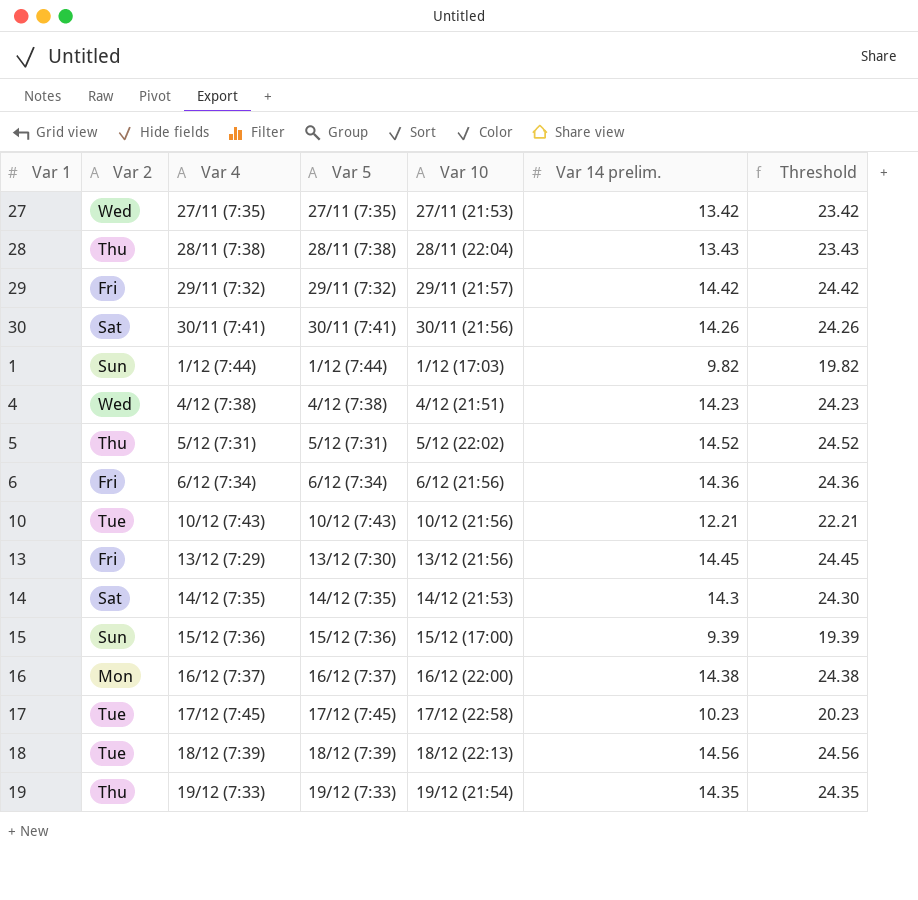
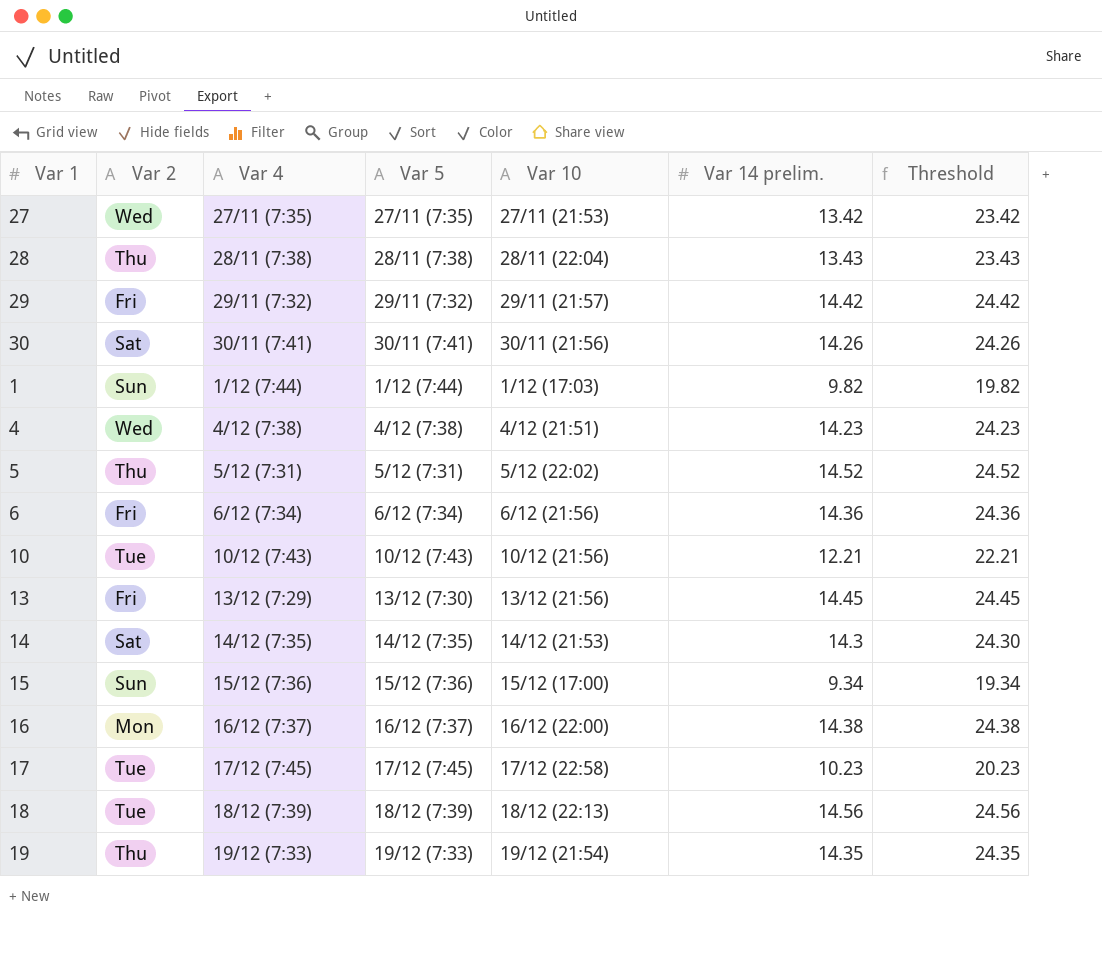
15 | Var 14 prelim.: 9.39 -> 9.34
15 | Threshold: 19.39 -> 19.34

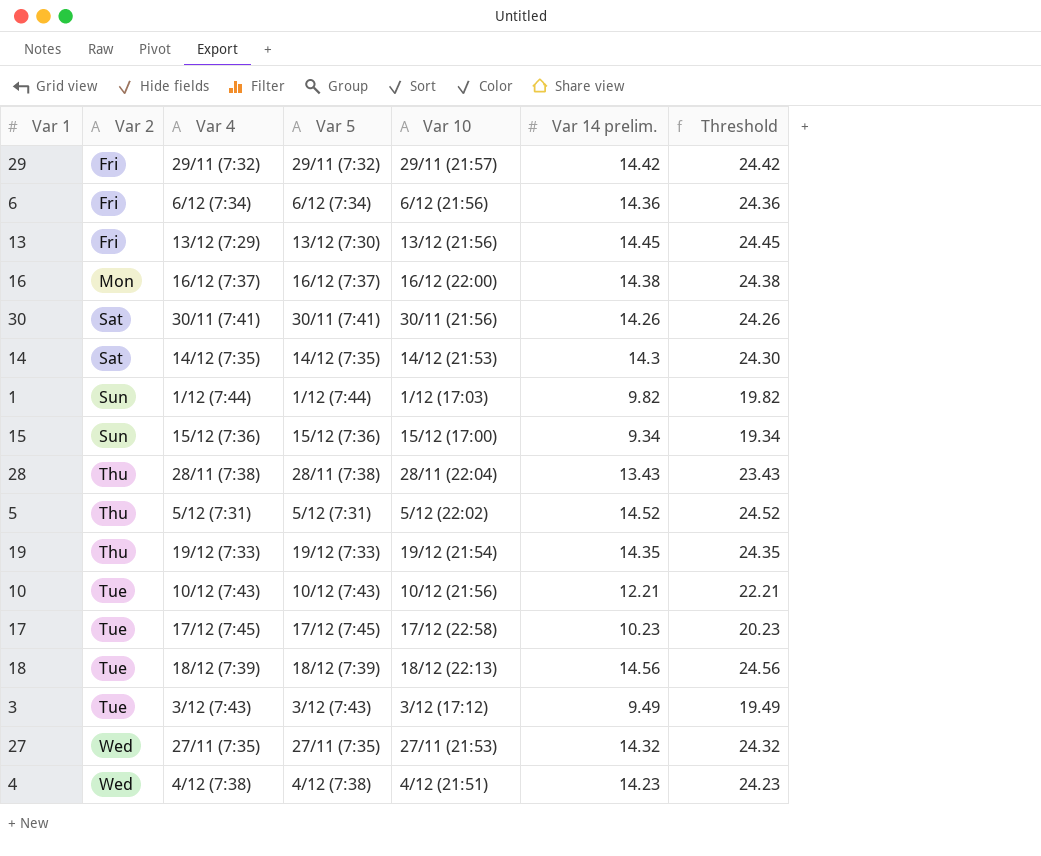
row order: none -> Var 2 ascending
row 3: none -> Tue | 3/12 (7:43) | 3/12 (7:43) | 3/12 (17:12) | 9.49 | 19.49
27 | Var 14 prelim.: 13.42 -> 14.32
27 | Threshold: 23.42 -> 24.32

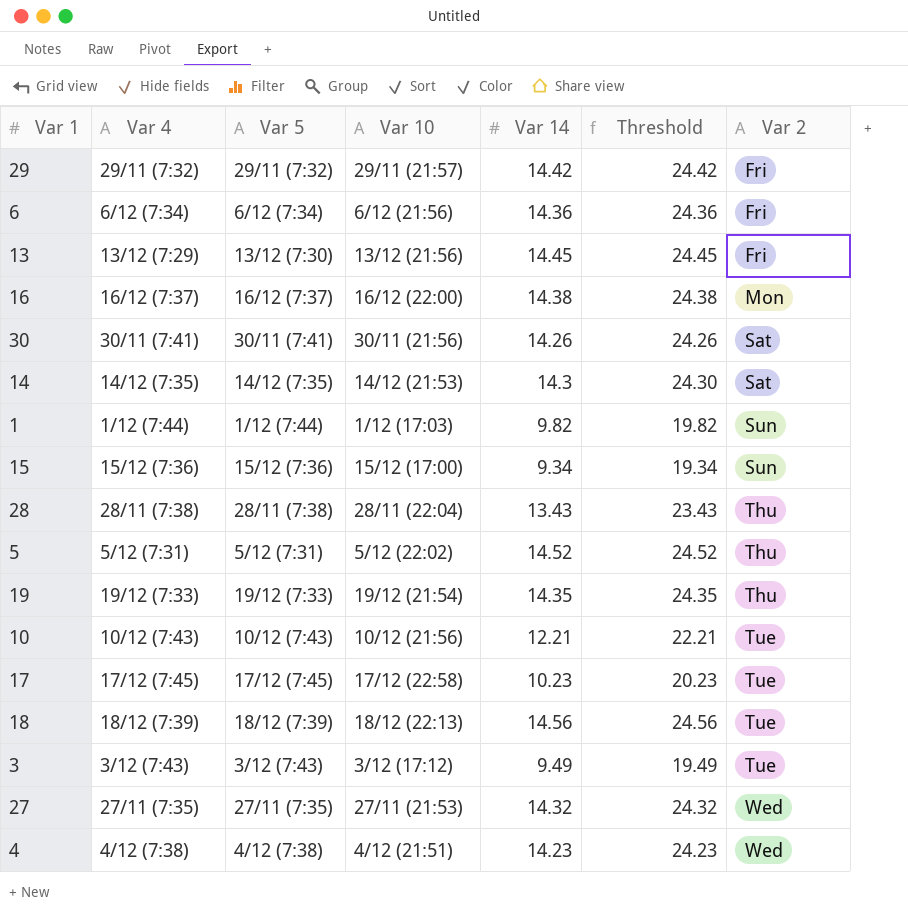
column name: Var 14 prelim. -> Var 14
column Var 2 | position: 2 -> 7

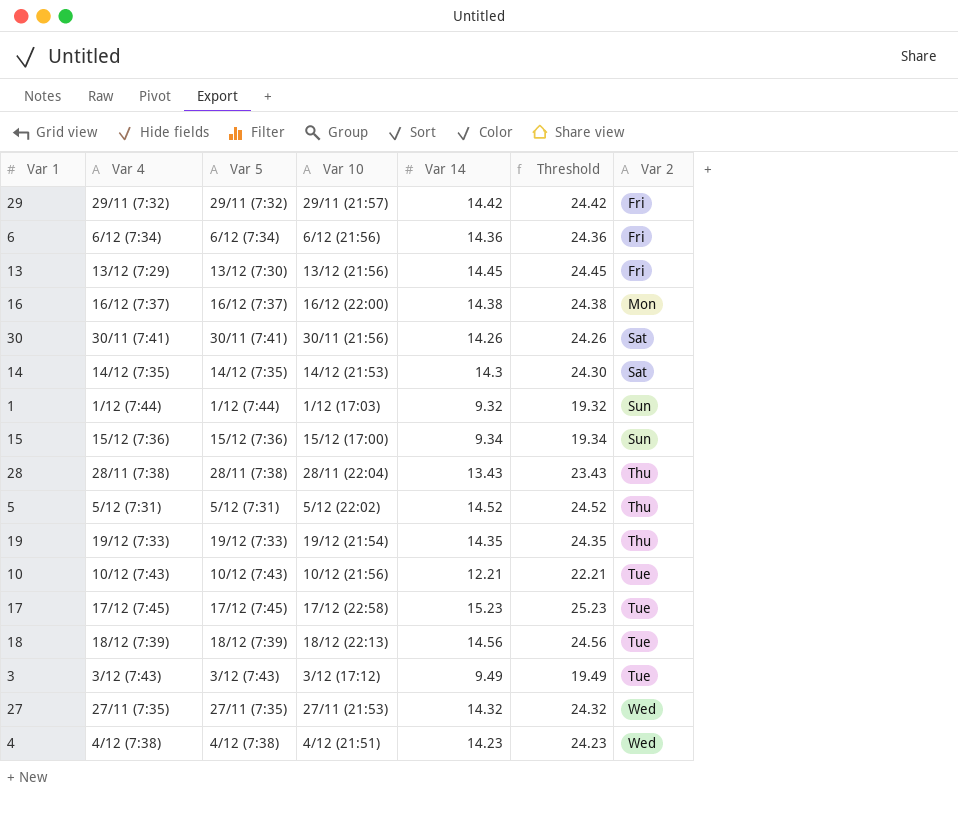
1 | Var 14: 9.82 -> 9.32
1 | Threshold: 19.82 -> 19.32
17 | Var 14: 10.23 -> 15.23
17 | Threshold: 20.23 -> 25.23

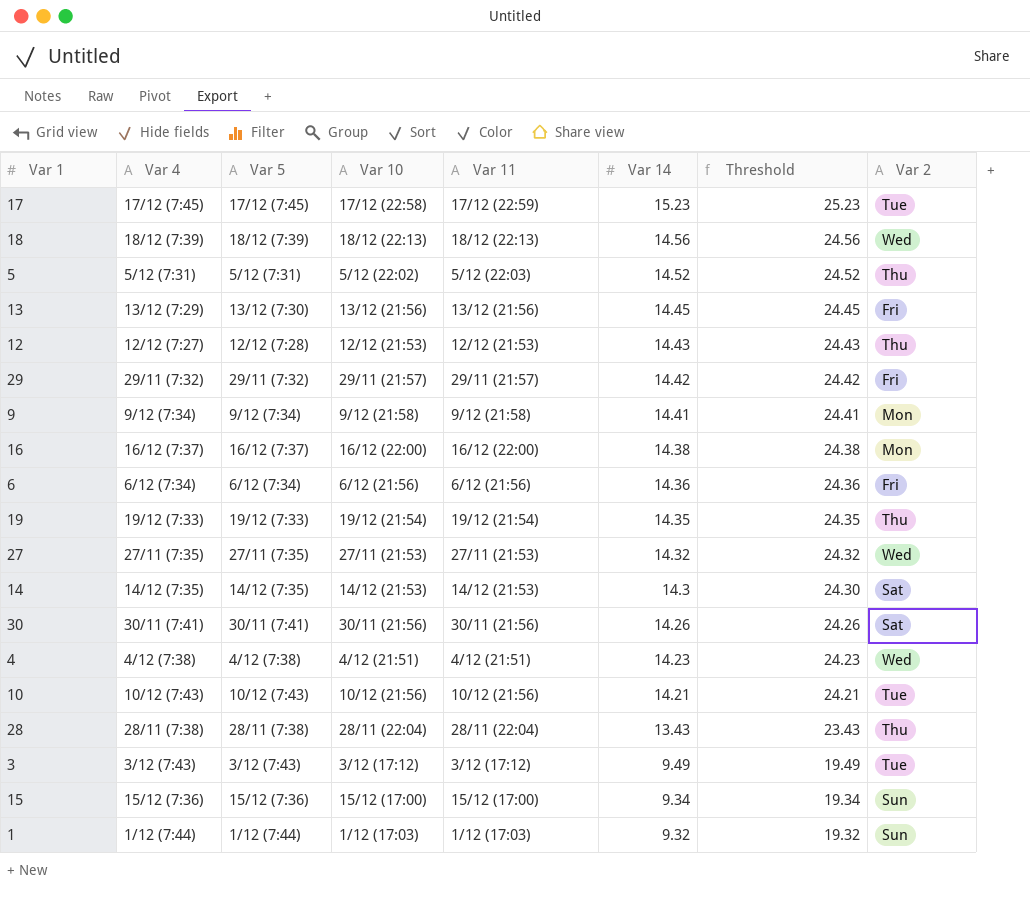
row order: Var 2 ascending -> Var 14 descending
column Var 11 | position: none -> 5
18 | Var 2: Tue -> Wed
row 12: none -> 12/12 (7:27) | 12/12 (7:28) | 12/12 (21:53) | 12/12 (21:53) | 14.43 | 24.43 | Thu
row 9: none -> 9/12 (7:34) | 9/12 (7:34) | 9/12 (21:58) | 9/12 (21:58) | 14.41 | 24.41 | Mon
10 | Var 14: 12.21 -> 14.21
10 | Threshold: 22.21 -> 24.21

